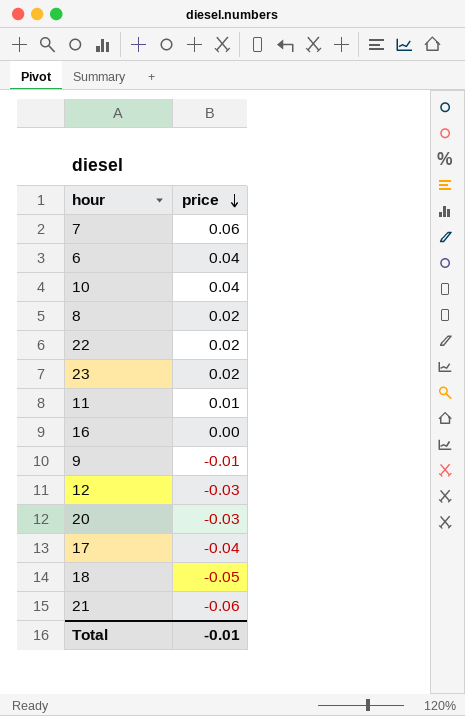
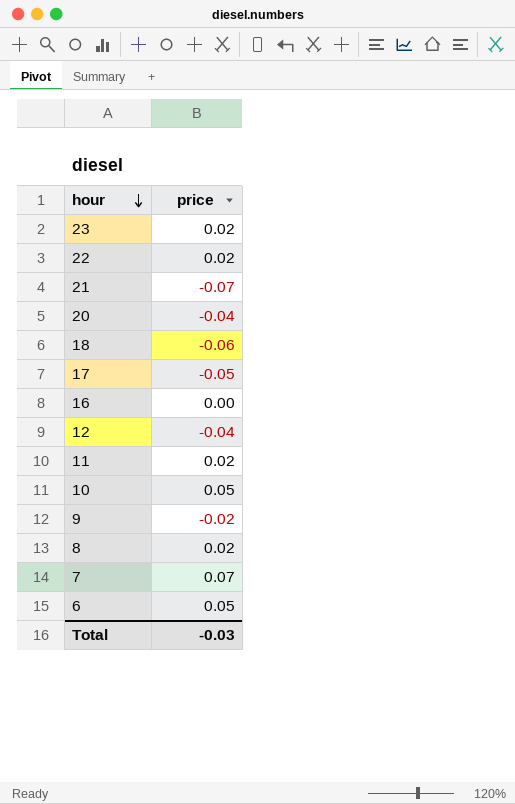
row order: price descending -> hour descending
21 | price: -0.06 -> -0.07
20 | price: -0.03 -> -0.04
18 | price: -0.05 -> -0.06
17 | price: -0.04 -> -0.05
12 | price: -0.03 -> -0.04
11 | price: 0.01 -> 0.02
10 | price: 0.04 -> 0.05
9 | price: -0.01 -> -0.02
7 | price: 0.06 -> 0.07
6 | price: 0.04 -> 0.05
Total | price: -0.01 -> -0.03

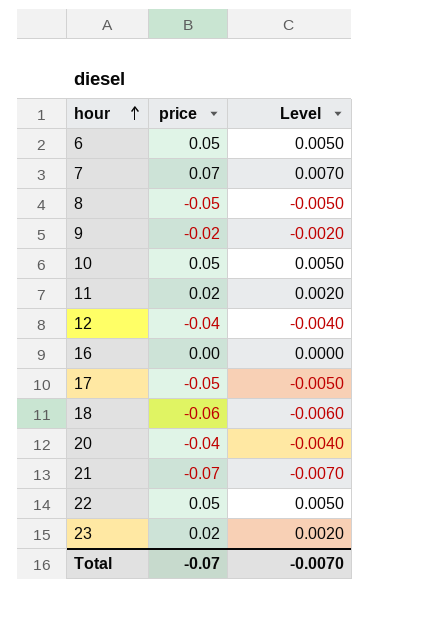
row order: hour descending -> hour ascending
column Level | formula: none -> [price] * 0.1
8 | price: 0.02 -> -0.05
22 | price: 0.02 -> 0.05
Total | price: -0.03 -> -0.07

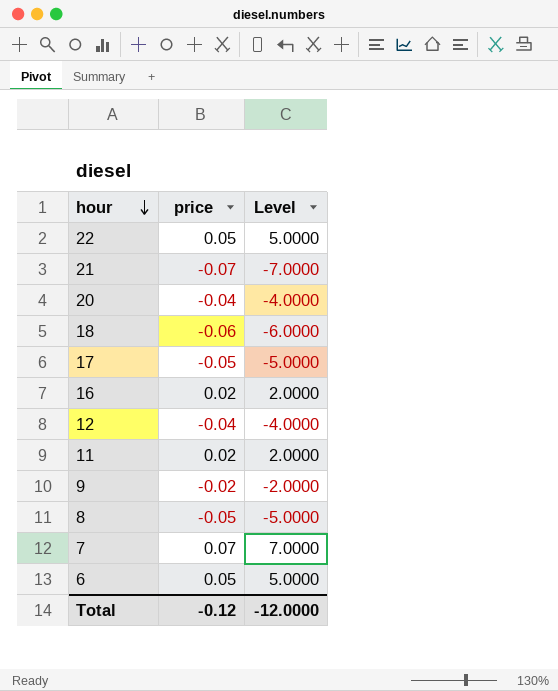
row order: hour ascending -> hour descending
column Level | formula: [price] * 0.1 -> [price] * 100
row 10: 0.05 | 0.0050 -> none
row 23: 0.02 | 0.0020 -> none
16 | price: 0.00 -> 0.02
Total | price: -0.07 -> -0.12
Total | Level: -0.0070 -> -12.0000

